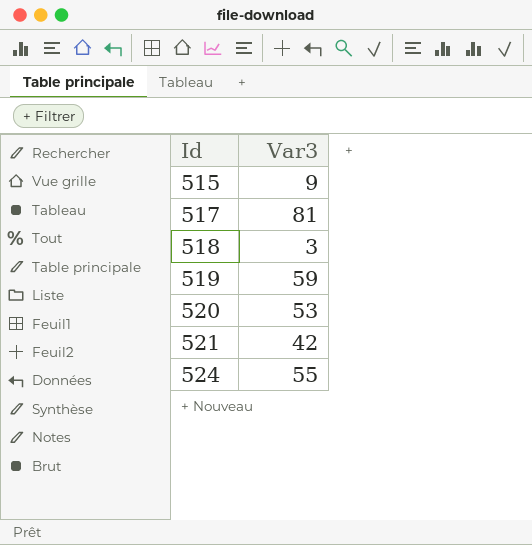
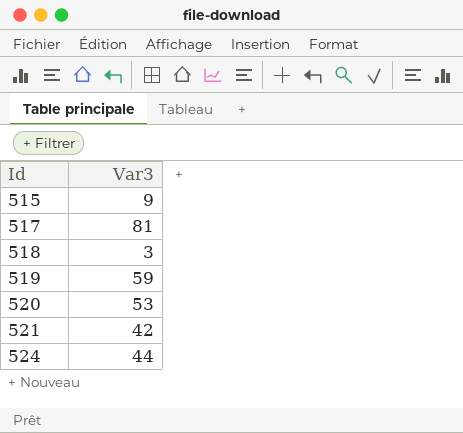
524 | Var3: 55 -> 44

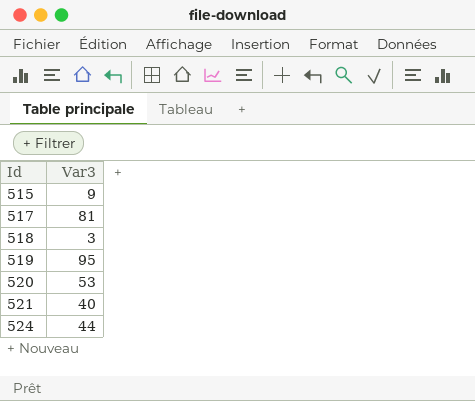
519 | Var3: 59 -> 95
521 | Var3: 42 -> 40

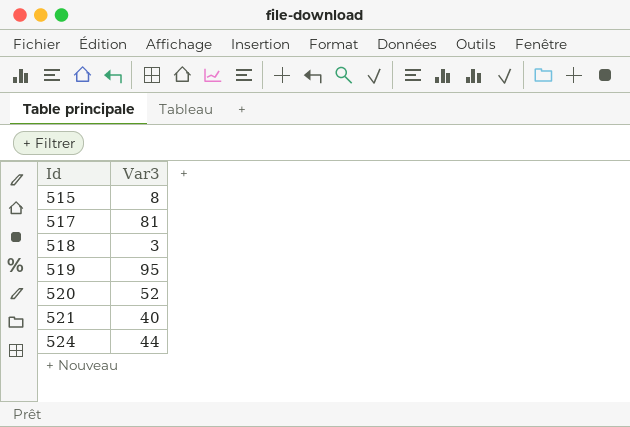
515 | Var3: 9 -> 8
520 | Var3: 53 -> 52

